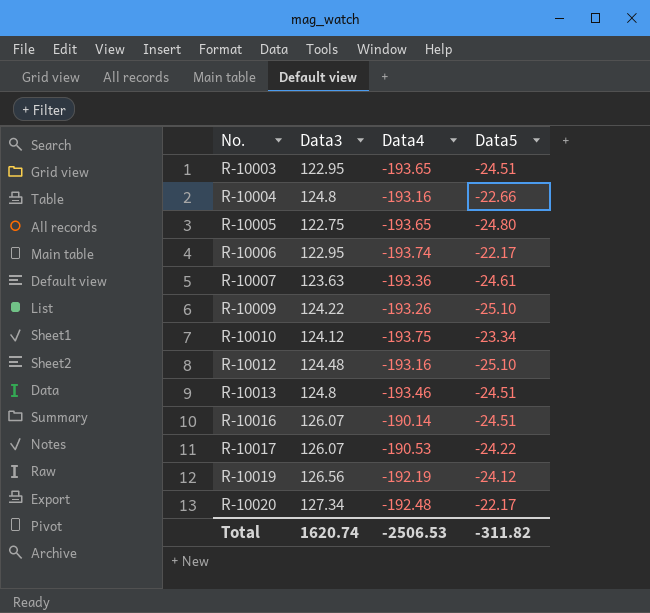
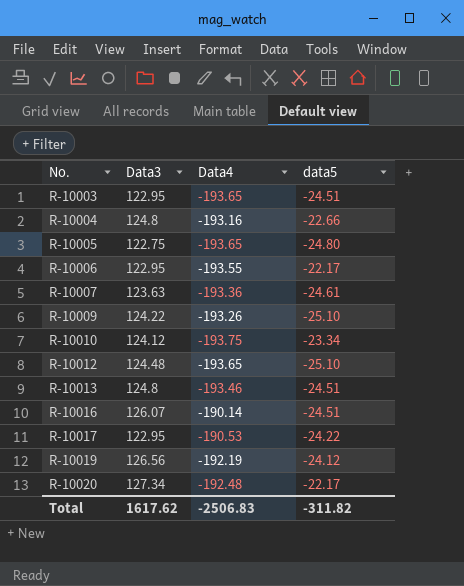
column name: Data5 -> data5
R-10006 | Data4: -193.74 -> -193.55
R-10012 | Data4: -193.16 -> -193.65
R-10017 | Data3: 126.07 -> 122.95
Total | Data3: 1620.74 -> 1617.62
Total | Data4: -2506.53 -> -2506.83

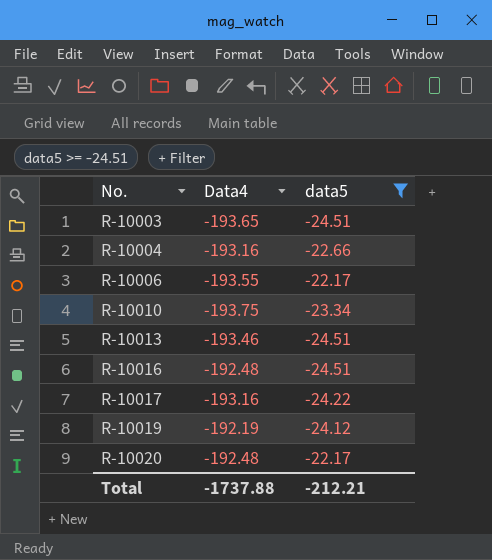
filter: none -> data5 >= -24.51
column Data3 | position: 2 -> none
R-10016 | Data4: -190.14 -> -192.48
R-10017 | Data4: -190.53 -> -193.16
Total | Data4: -2506.83 -> -1737.88
Total | data5: -311.82 -> -212.21

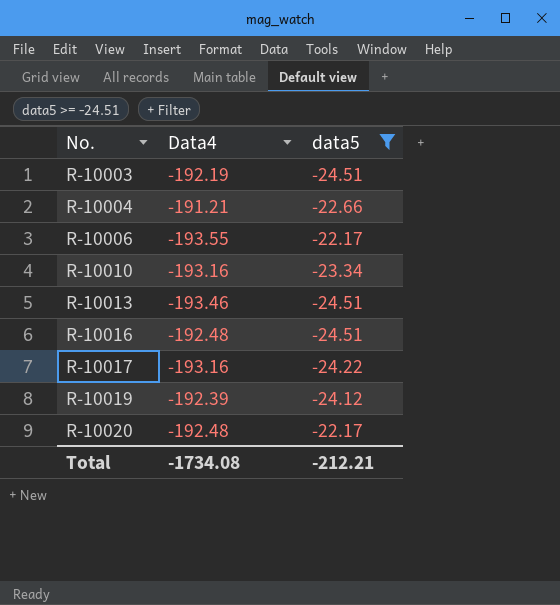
R-10003 | Data4: -193.65 -> -192.19
R-10004 | Data4: -193.16 -> -191.21
R-10010 | Data4: -193.75 -> -193.16
R-10019 | Data4: -192.19 -> -192.39
Total | Data4: -1737.88 -> -1734.08

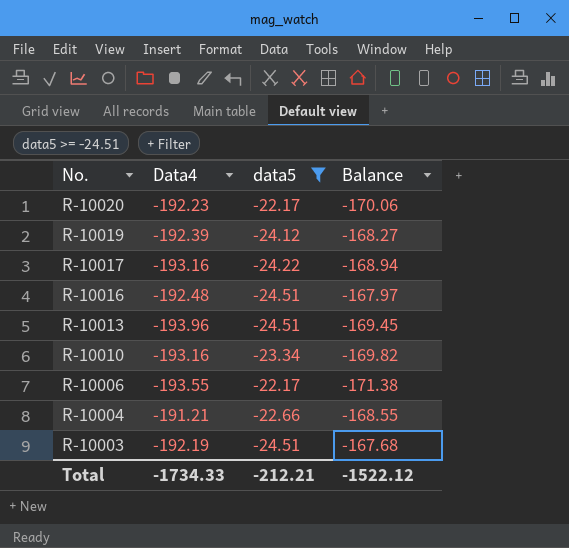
row order: No. ascending -> No. descending
column Balance | formula: none -> [Data4] - [data5]
R-10020 | Data4: -192.48 -> -192.23
R-10013 | Data4: -193.46 -> -193.96
Total | Data4: -1734.08 -> -1734.33

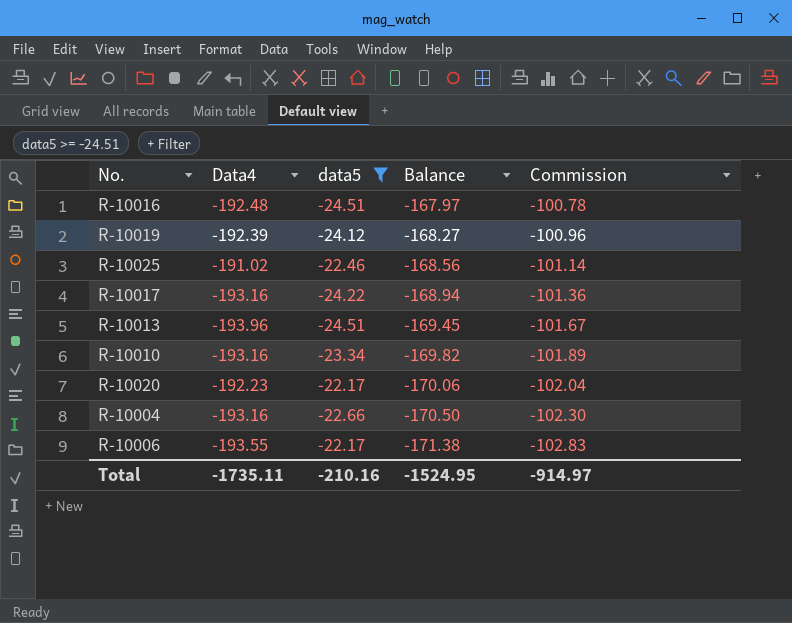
row order: No. descending -> Balance descending
column Commission | formula: none -> [Balance] * 0.6
row R-10003: -192.19 | -24.51 | -167.68 -> none
row R-10025: none -> -191.02 | -22.46 | -168.56 | -101.14
R-10004 | Data4: -191.21 -> -193.16
R-10004 | Balance: -168.55 -> -170.50
Total | Data4: -1734.33 -> -1735.11
Total | data5: -212.21 -> -210.16
Total | Balance: -1522.12 -> -1524.95

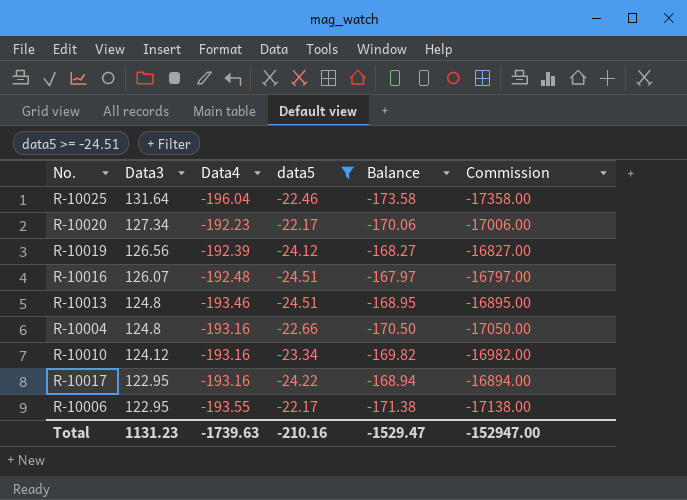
row order: Balance descending -> Data3 descending
column Data3 | position: none -> 2
column Commission | formula: [Balance] * 0.6 -> [Balance] * 100
R-10025 | Data4: -191.02 -> -196.04
R-10025 | Balance: -168.56 -> -173.58
R-10013 | Data4: -193.96 -> -193.46
R-10013 | Balance: -169.45 -> -168.95
Total | Data4: -1735.11 -> -1739.63
Total | Balance: -1524.95 -> -1529.47
Total | Commission: -914.97 -> -152947.00

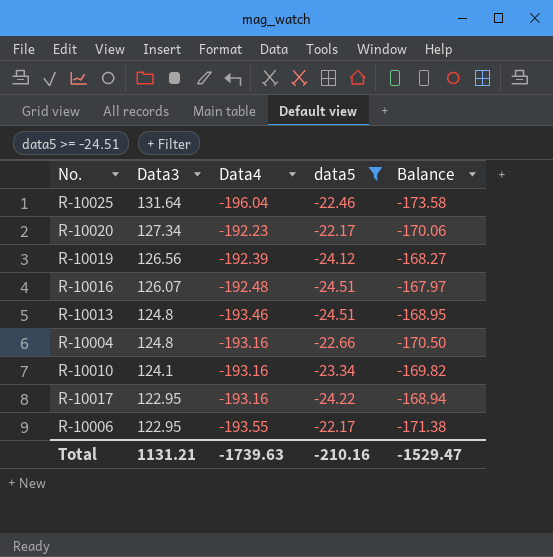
column Commission | formula: [Balance] * 100 -> none
R-10010 | Data3: 124.12 -> 124.1
Total | Data3: 1131.23 -> 1131.21

